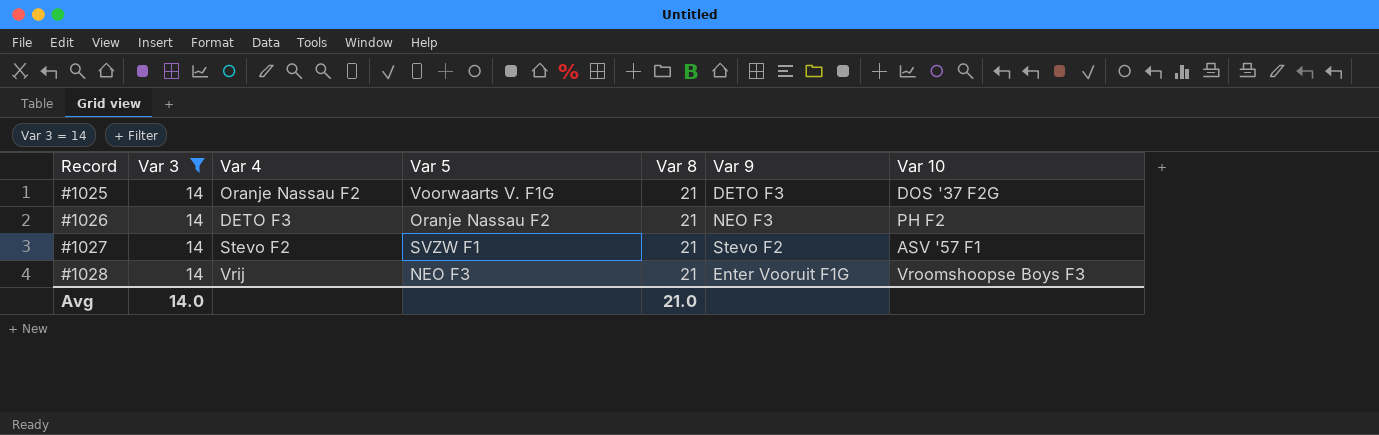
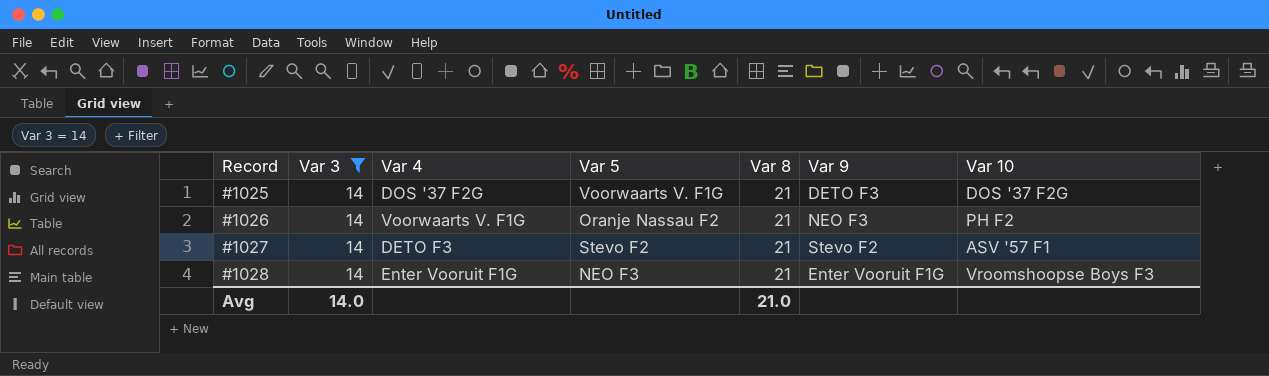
#1025 | Var 4: Oranje Nassau F2 -> DOS '37 F2G
#1026 | Var 4: DETO F3 -> Voorwaarts V. F1G
#1027 | Var 4: Stevo F2 -> DETO F3
#1027 | Var 5: SVZW F1 -> Stevo F2
#1028 | Var 4: Vrij -> Enter Vooruit F1G

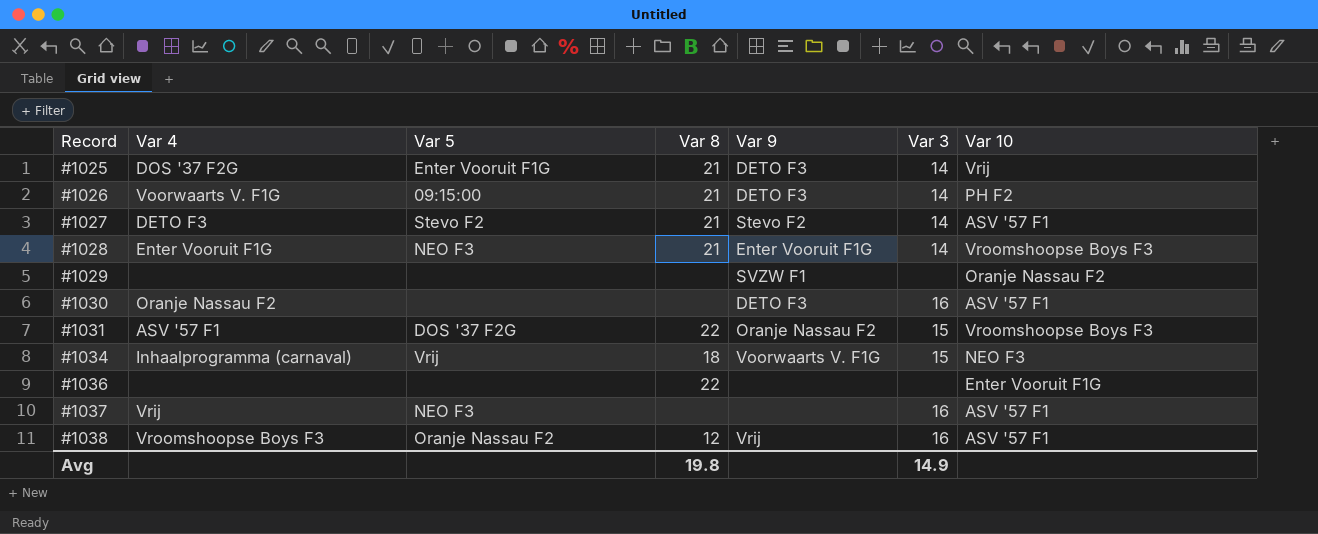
filter: Var 3 = 14 -> none
column Var 3 | position: 2 -> 6
#1025 | Var 5: Voorwaarts V. F1G -> Enter Vooruit F1G
#1025 | Var 10: DOS '37 F2G -> Vrij
#1026 | Var 5: Oranje Nassau F2 -> 09:15:00
#1026 | Var 9: NEO F3 -> DETO F3
Avg | Var 8: 21.0 -> 19.8
Avg | Var 3: 14.0 -> 14.9

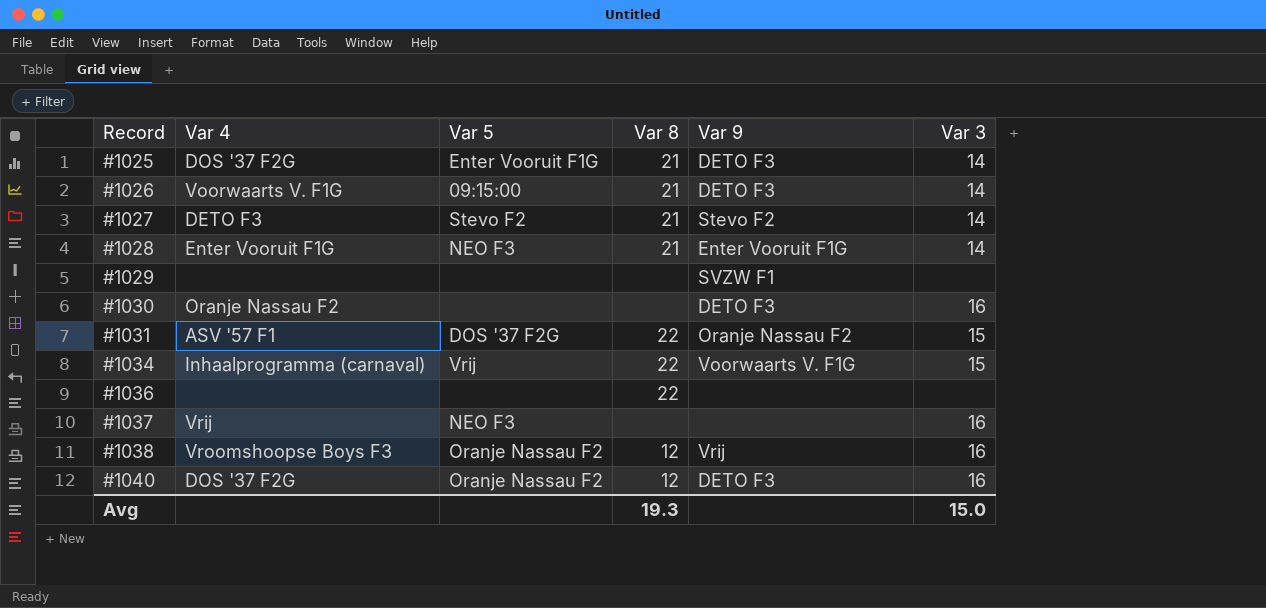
column Var 10 | position: 7 -> none
#1034 | Var 8: 18 -> 22
row #1040: none -> DOS '37 F2G | Oranje Nassau F2 | 12 | DETO F3 | 16
Avg | Var 8: 19.8 -> 19.3
Avg | Var 3: 14.9 -> 15.0

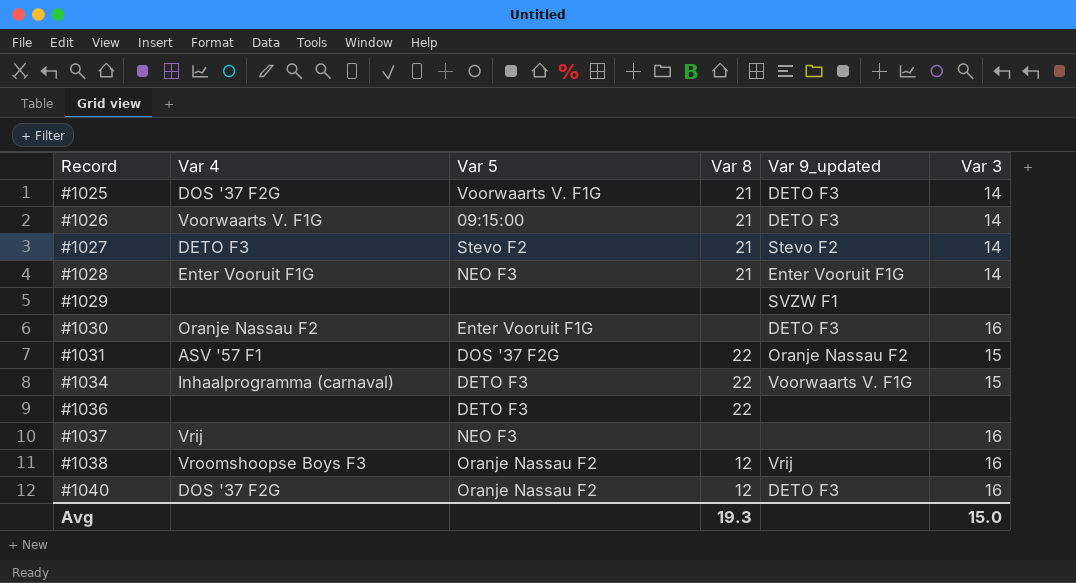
column name: Var 9 -> Var 9_updated
#1025 | Var 5: Enter Vooruit F1G -> Voorwaarts V. F1G
#1030 | Var 5: none -> Enter Vooruit F1G
#1034 | Var 5: Vrij -> DETO F3
#1036 | Var 5: none -> DETO F3

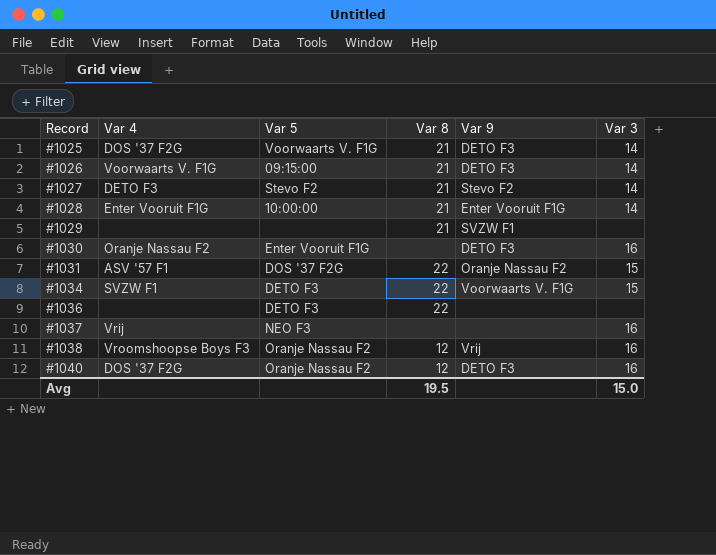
column name: Var 9_updated -> Var 9
#1028 | Var 5: NEO F3 -> 10:00:00
#1029 | Var 8: none -> 21
#1034 | Var 4: Inhaalprogramma (carnaval) -> SVZW F1
Avg | Var 8: 19.3 -> 19.5

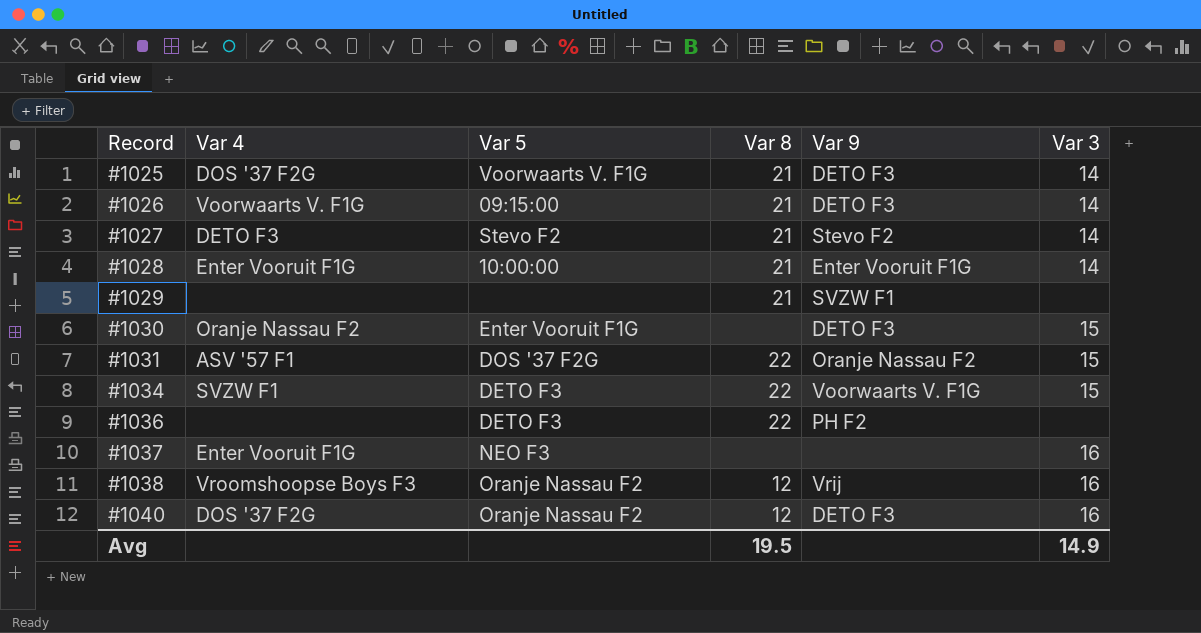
#1030 | Var 3: 16 -> 15
#1036 | Var 9: none -> PH F2
#1037 | Var 4: Vrij -> Enter Vooruit F1G
Avg | Var 3: 15.0 -> 14.9

